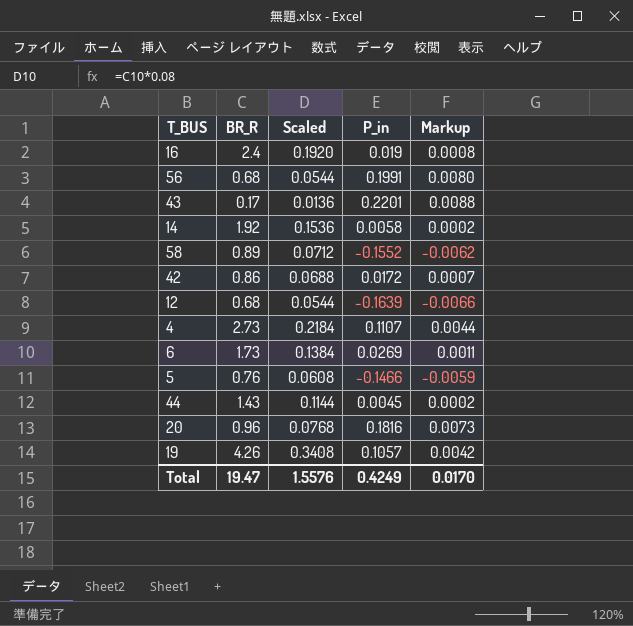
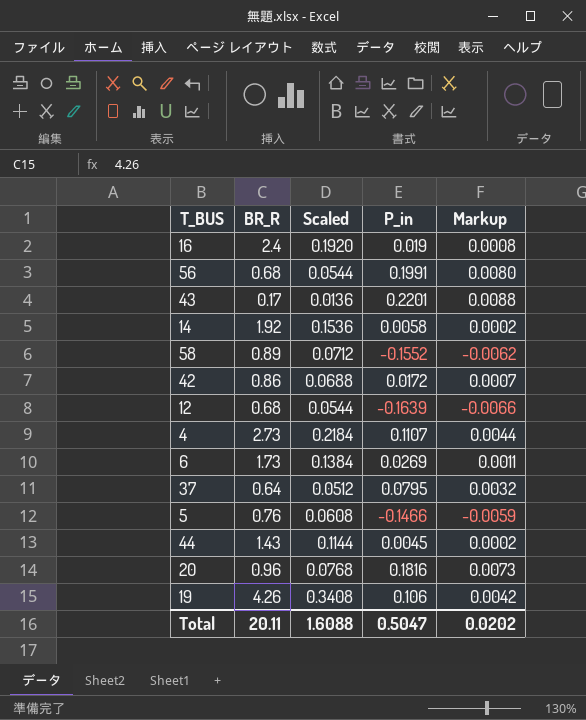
row 37: none -> 0.64 | 0.0512 | 0.0795 | 0.0032
19 | P_in: 0.1057 -> 0.106
Total | BR_R: 19.47 -> 20.11
Total | Scaled: 1.5576 -> 1.6088
Total | P_in: 0.4249 -> 0.5047
Total | Markup: 0.0170 -> 0.0202

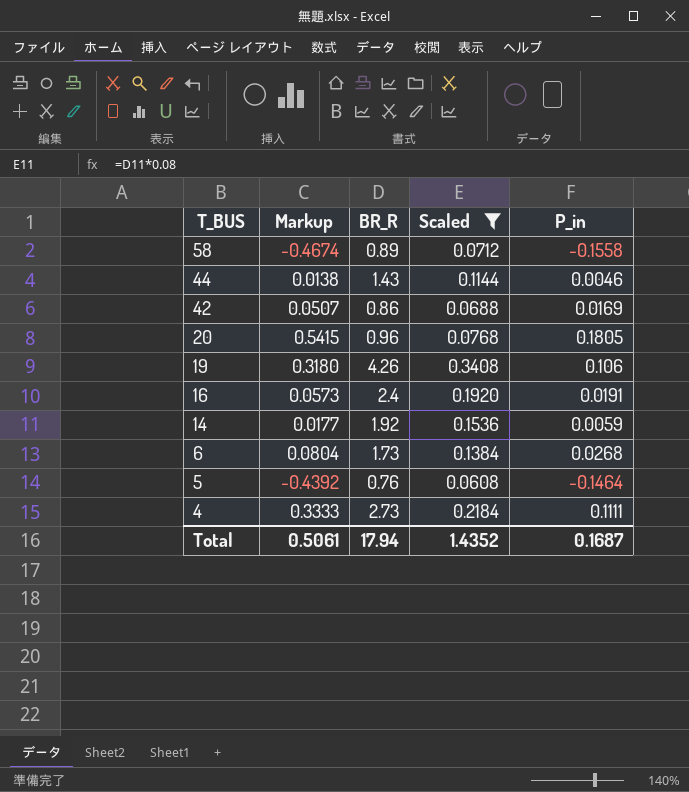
filter: none -> Scaled >= 0.0608
row order: none -> T_BUS descending
column Markup | formula: [P_in] * 0.04 -> [P_in] * 3
column Markup | position: 5 -> 2
58 | P_in: -0.1552 -> -0.1558
44 | P_in: 0.0045 -> 0.0046
42 | P_in: 0.0172 -> 0.0169
20 | P_in: 0.1816 -> 0.1805
16 | P_in: 0.019 -> 0.0191
14 | P_in: 0.0058 -> 0.0059
6 | P_in: 0.0269 -> 0.0268
5 | P_in: -0.1466 -> -0.1464
4 | P_in: 0.1107 -> 0.1111
Total | Markup: 0.0202 -> 0.5061
Total | BR_R: 20.11 -> 17.94
Total | Scaled: 1.6088 -> 1.4352
Total | P_in: 0.5047 -> 0.1687

